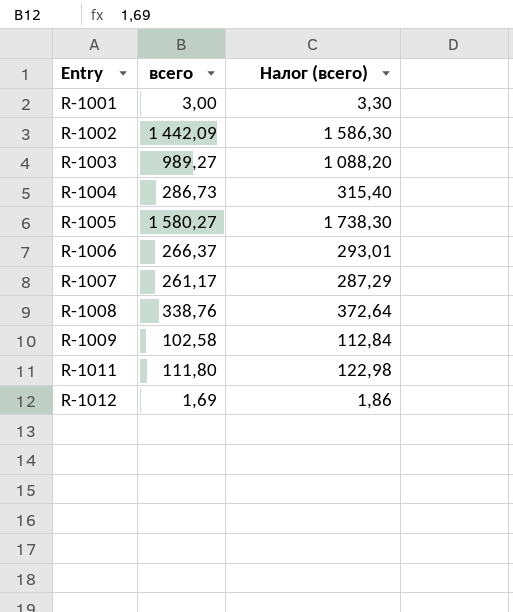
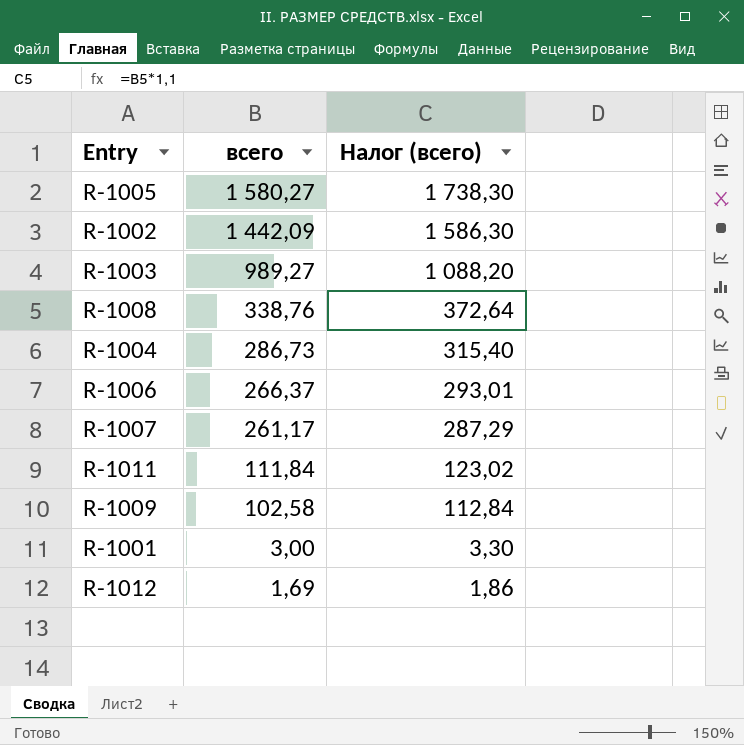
row order: Entry ascending -> всего descending
R-1011 | всего: 111,80 -> 111,84
R-1011 | Налог (всего): 122,98 -> 123,02

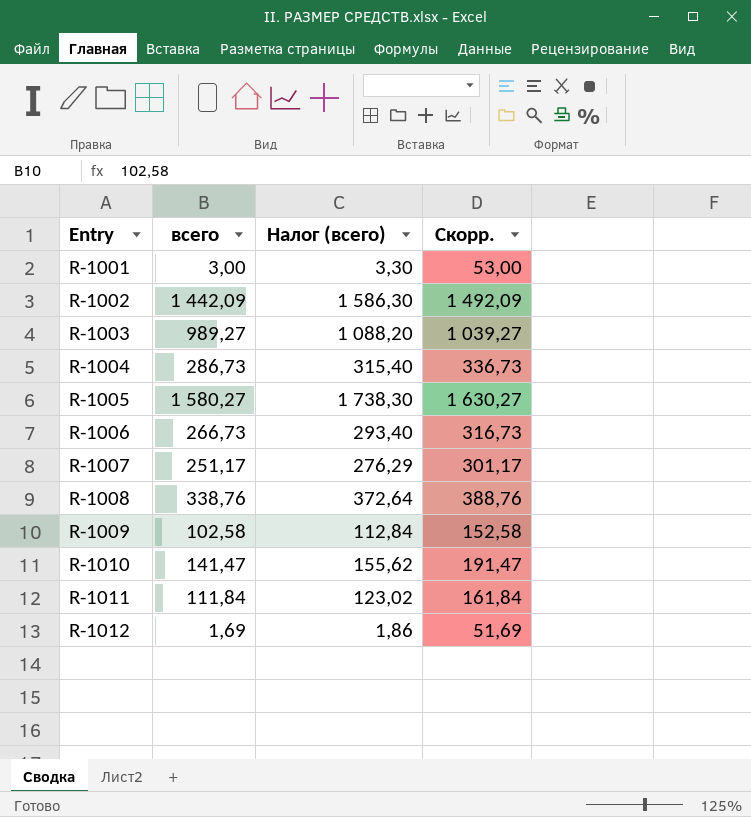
row order: всего descending -> Entry ascending
column Скорр. | formula: none -> [всего] + 50
R-1006 | всего: 266,37 -> 266,73
R-1006 | Налог (всего): 293,01 -> 293,40
R-1007 | всего: 261,17 -> 251,17
R-1007 | Налог (всего): 287,29 -> 276,29
row R-1010: none -> 141,47 | 155,62 | 191,47

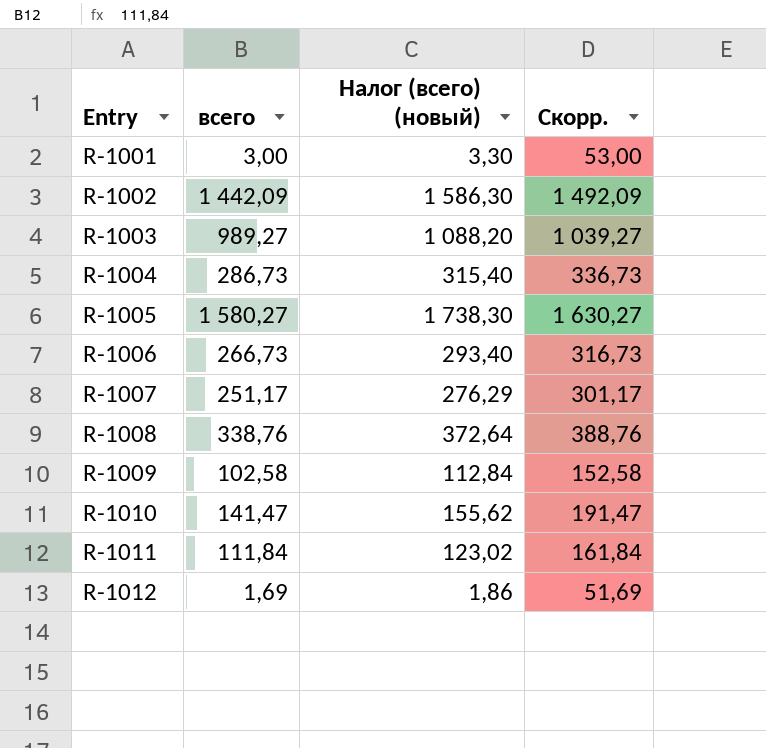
column name: Налог (всего) -> Налог (всего) (новый)

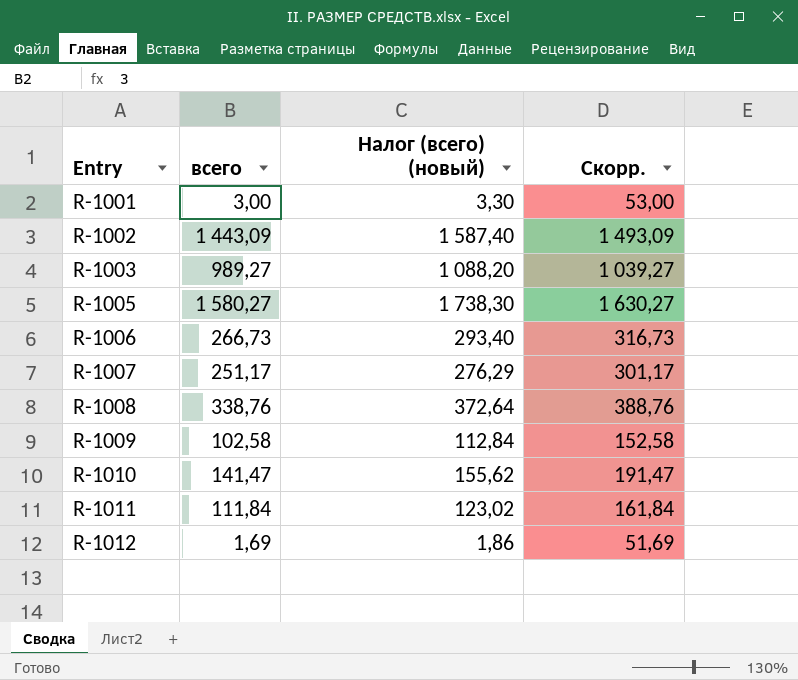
row R-1004: 286,73 | 315,40 | 336,73 -> none
R-1002 | всего: 1 442,09 -> 1 443,09
R-1002 | Налог (всего) (новый): 1 586,30 -> 1 587,40
R-1002 | Скорр.: 1 492,09 -> 1 493,09

